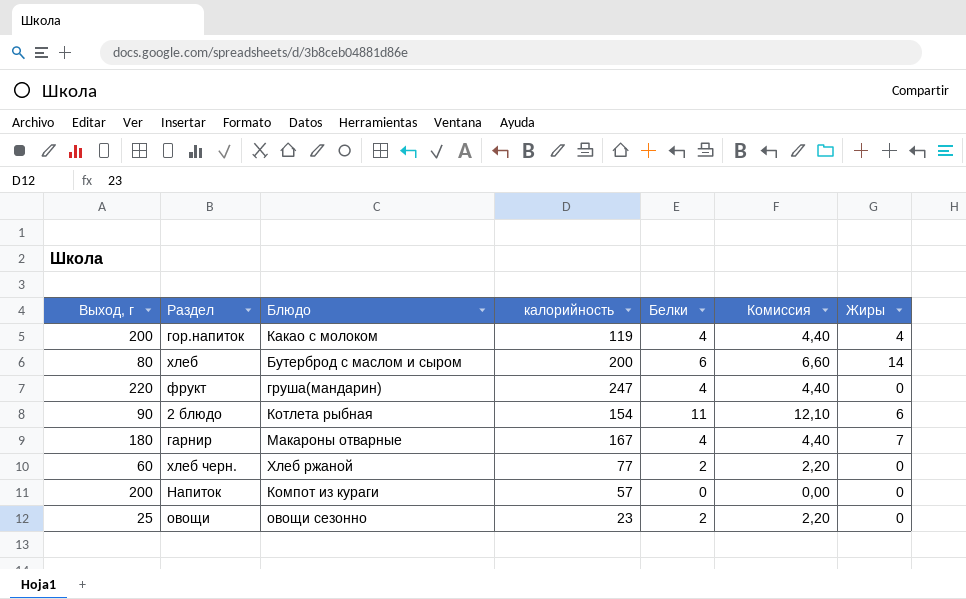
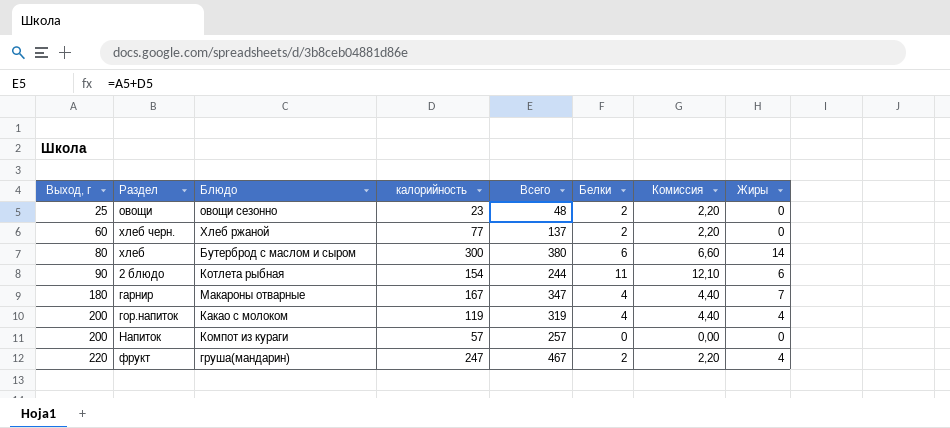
row order: none -> Выход, г ascending
column Всего | formula: none -> [Выход, г] + [калорийность]
хлеб | калорийность: 200 -> 300
фрукт | Белки: 4 -> 2
фрукт | Комиссия: 4,40 -> 2,20
фрукт | Жиры: 0 -> 4

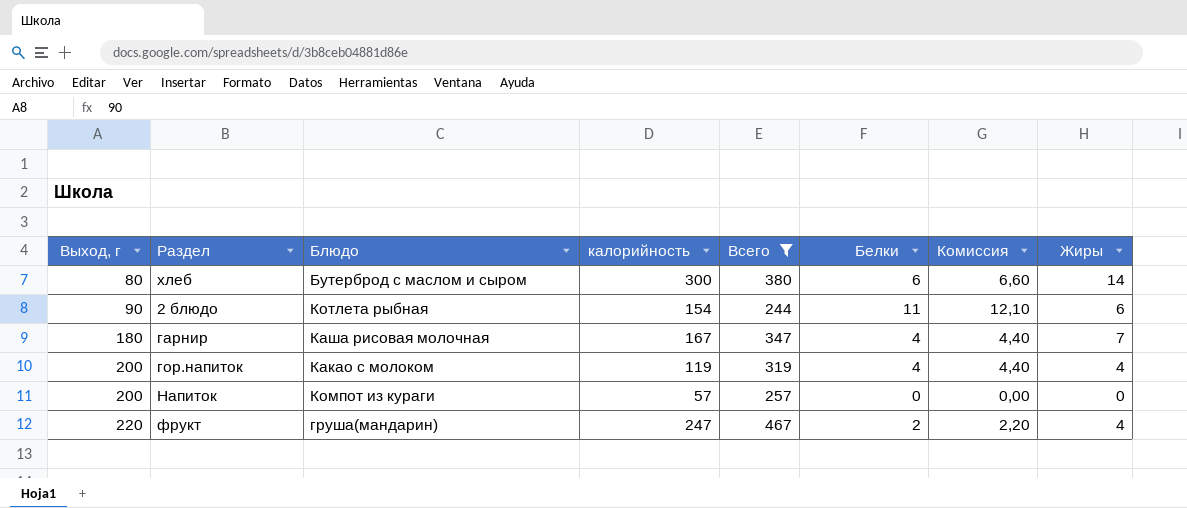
filter: none -> Всего >= 244
гарнир | Блюдо: Макароны отварные -> Каша рисовая молочная

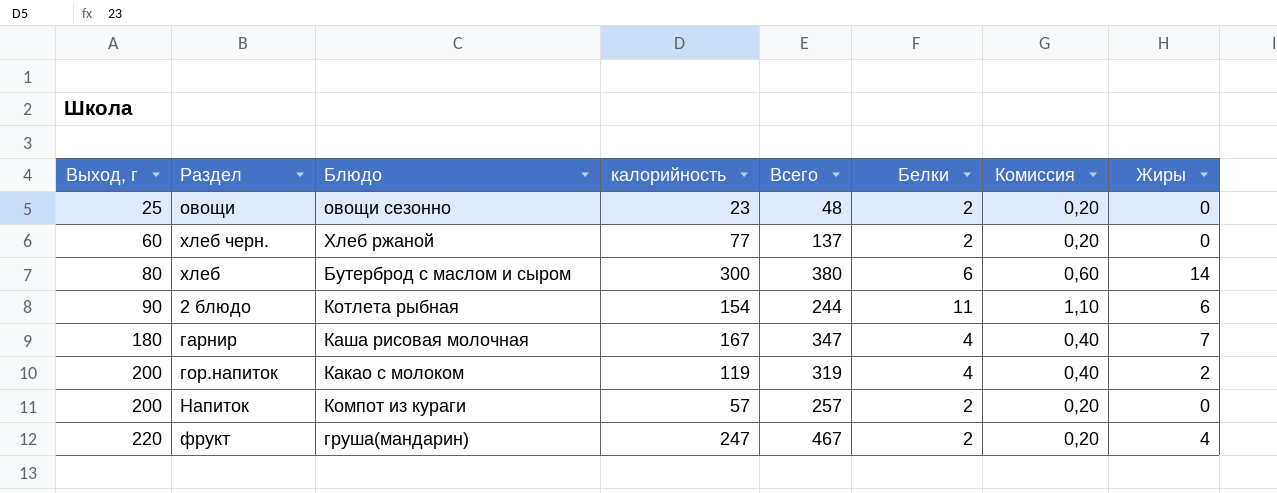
filter: Всего >= 244 -> none
column Комиссия | formula: [Белки] * 1,1 -> [Белки] * 0,1
гор.напиток | Жиры: 4 -> 2
Напиток | Белки: 0 -> 2

